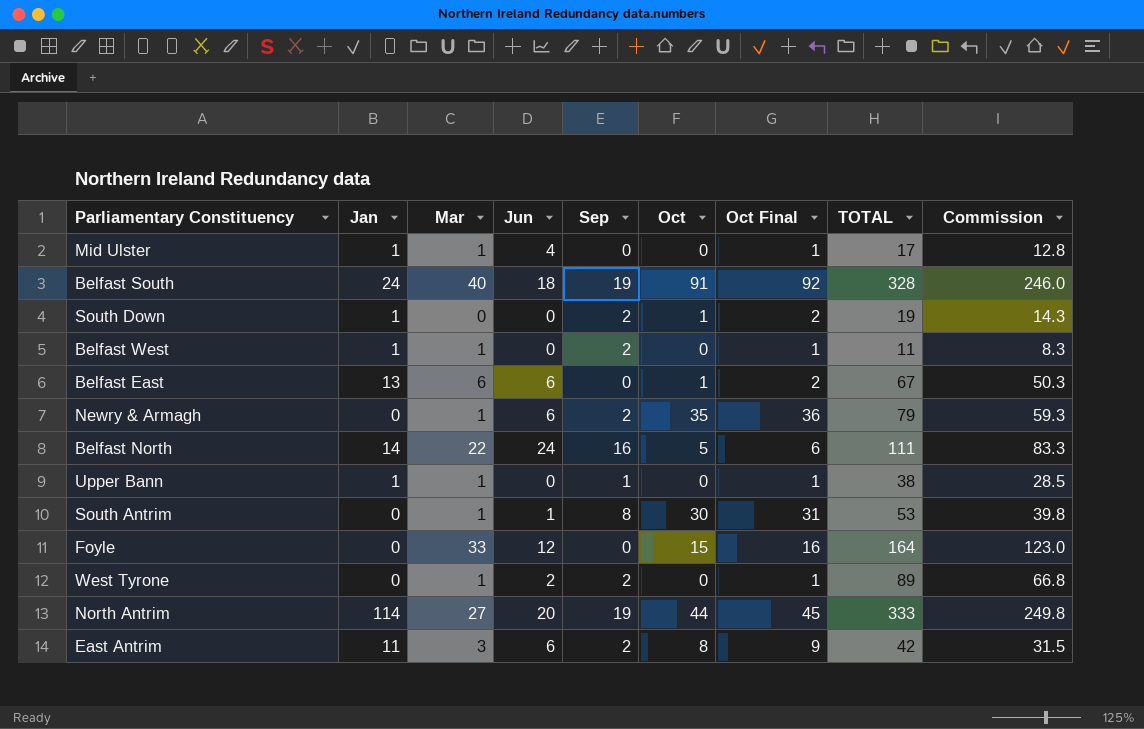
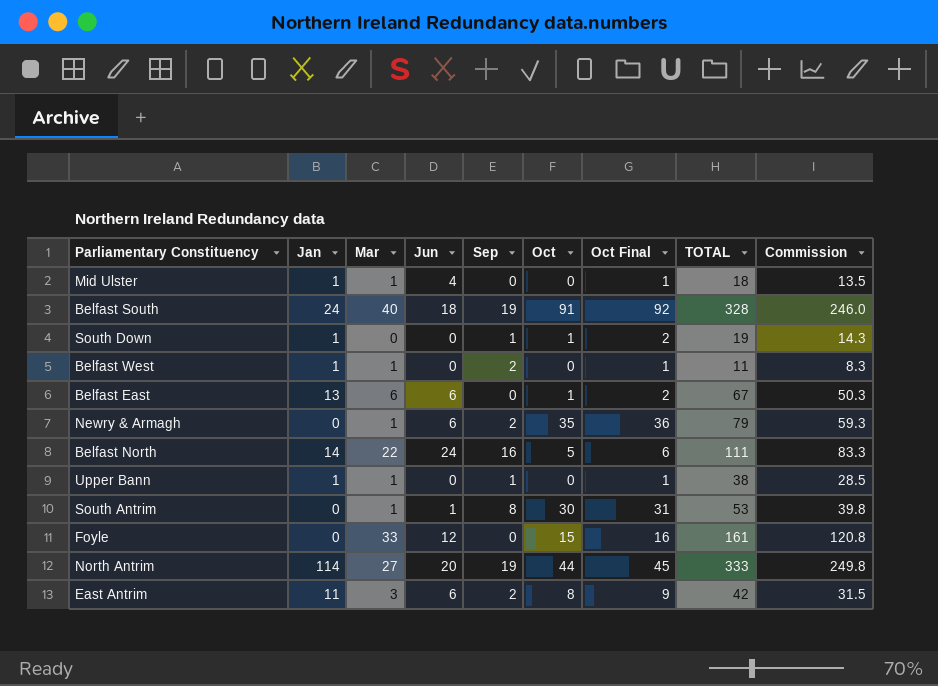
row West Tyrone: 0 | 1 | 2 | 2 | 0 | 1 | 89 | 66.8 -> none
Mid Ulster | TOTAL: 17 -> 18
Mid Ulster | Commission: 12.8 -> 13.5
South Down | Sep: 2 -> 1
Foyle | TOTAL: 164 -> 161
Foyle | Commission: 123.0 -> 120.8

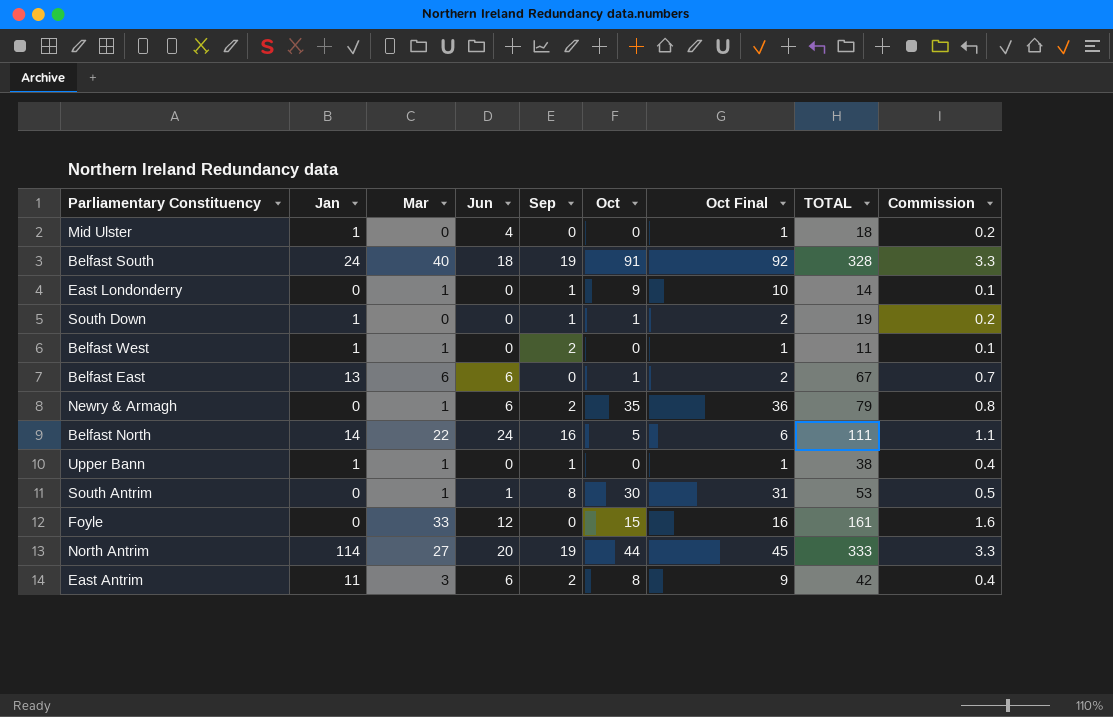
column Commission | formula: [TOTAL] * 0.75 -> [TOTAL] * 0.01
Mid Ulster | Mar: 1 -> 0
row East Londonderry: none -> 0 | 1 | 0 | 1 | 9 | 10 | 14 | 0.1

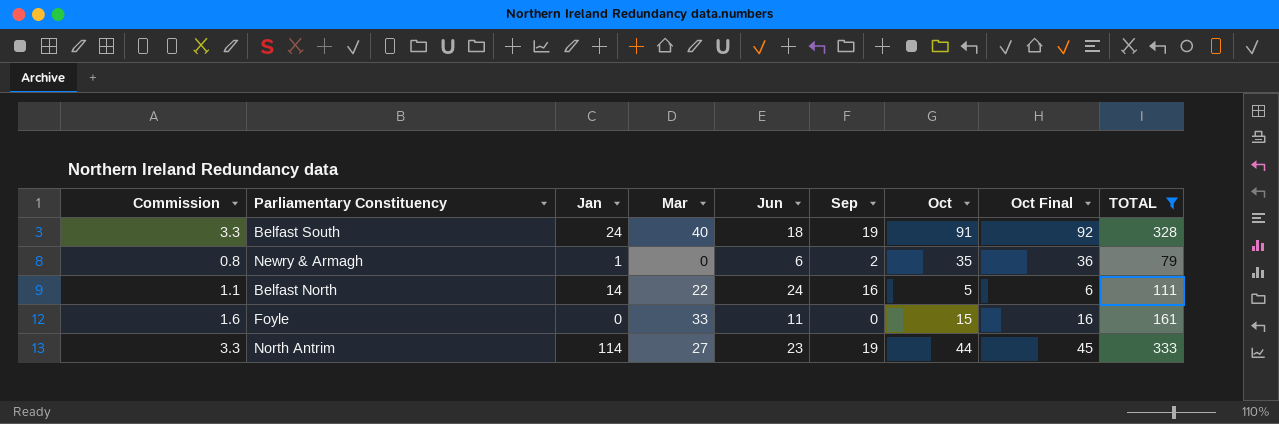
filter: none -> TOTAL >= 79
column Commission | position: 9 -> 1
Newry & Armagh | Jan: 0 -> 1
Newry & Armagh | Mar: 1 -> 0
Foyle | Jun: 12 -> 11
North Antrim | Jun: 20 -> 23

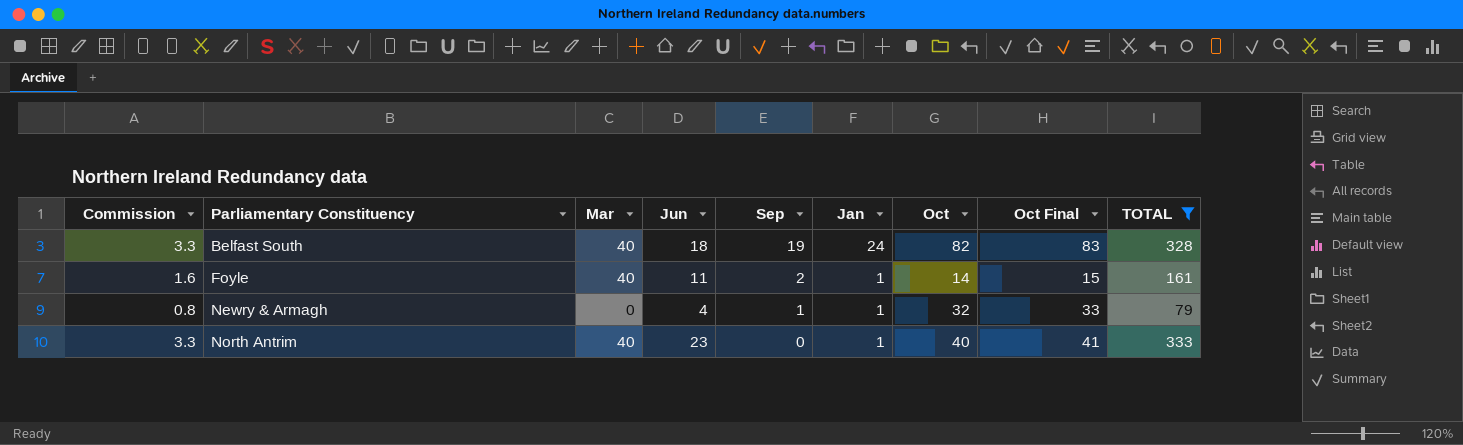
row order: none -> Parliamentary Constituency ascending
column Jan | position: 3 -> 6
row Belfast North: 1.1 | 14 | 22 | 24 | 16 | 5 | 6 | 111 -> none
Belfast South | Oct: 91 -> 82
Belfast South | Oct Final: 92 -> 83
Foyle | Mar: 33 -> 40
Foyle | Sep: 0 -> 2
Foyle | Jan: 0 -> 1
Foyle | Oct: 15 -> 14
Foyle | Oct Final: 16 -> 15
Newry & Armagh | Jun: 6 -> 4
Newry & Armagh | Sep: 2 -> 1
Newry & Armagh | Oct: 35 -> 32
Newry & Armagh | Oct Final: 36 -> 33
North Antrim | Mar: 27 -> 40
North Antrim | Sep: 19 -> 0
North Antrim | Jan: 114 -> 1
North Antrim | Oct: 44 -> 40
North Antrim | Oct Final: 45 -> 41

